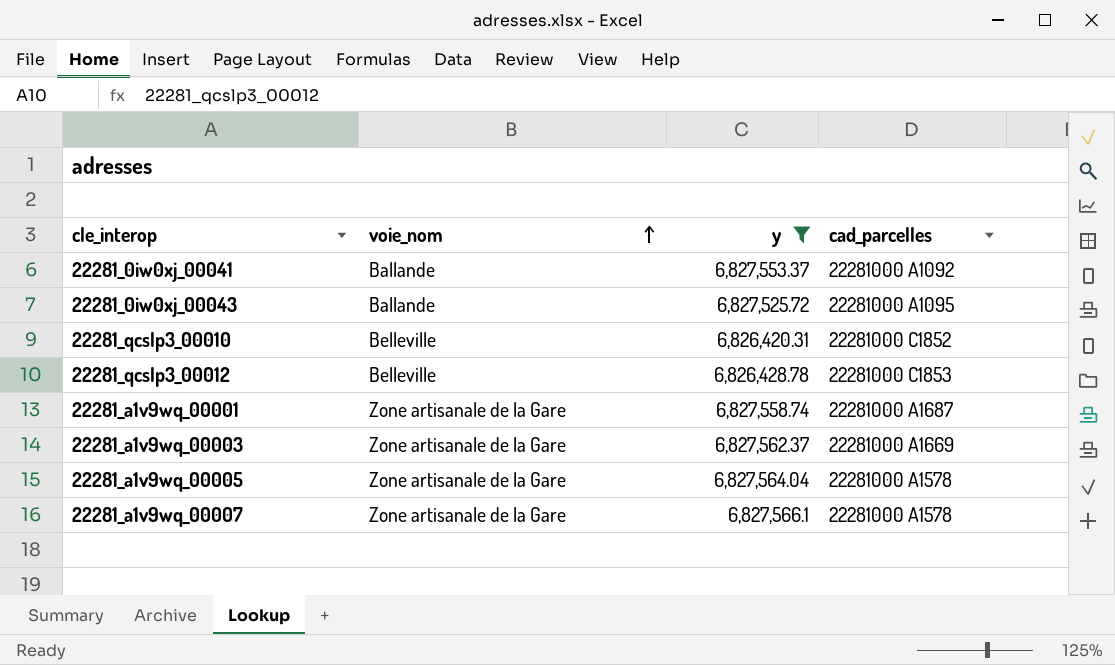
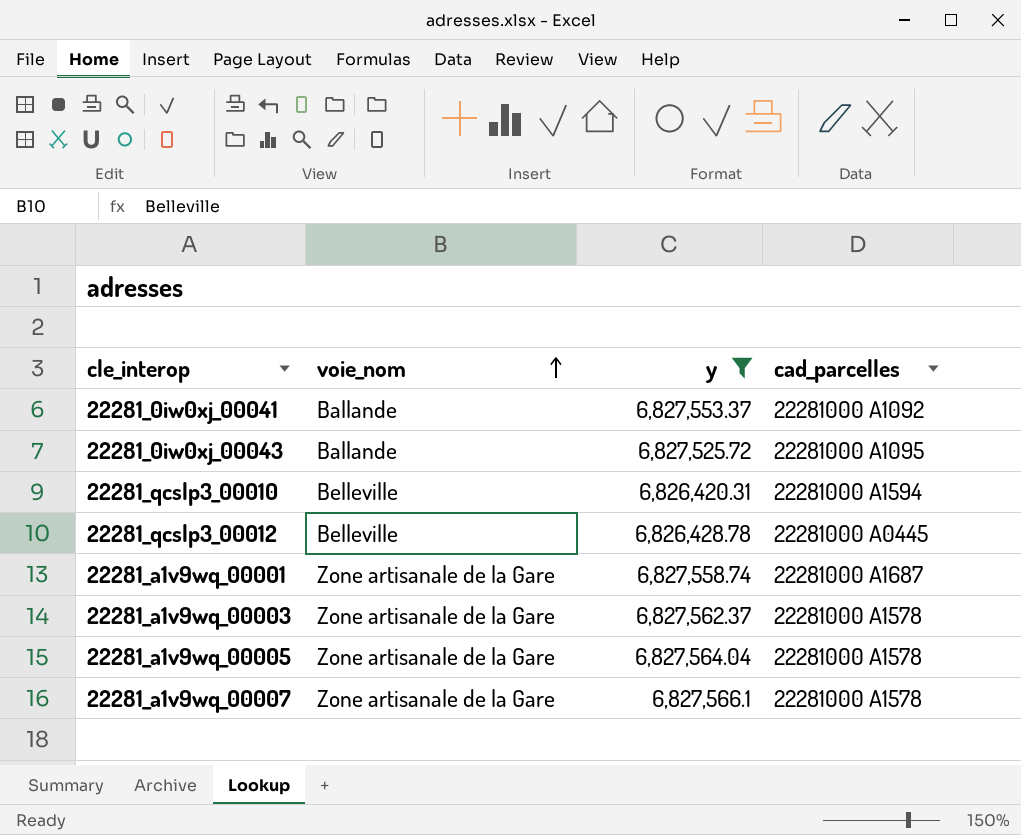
22281_qcslp3_00010 | cad_parcelles: 22281000 C1852 -> 22281000 A1594
22281_qcslp3_00012 | cad_parcelles: 22281000 C1853 -> 22281000 A0445
22281_a1v9wq_00003 | cad_parcelles: 22281000 A1669 -> 22281000 A1578

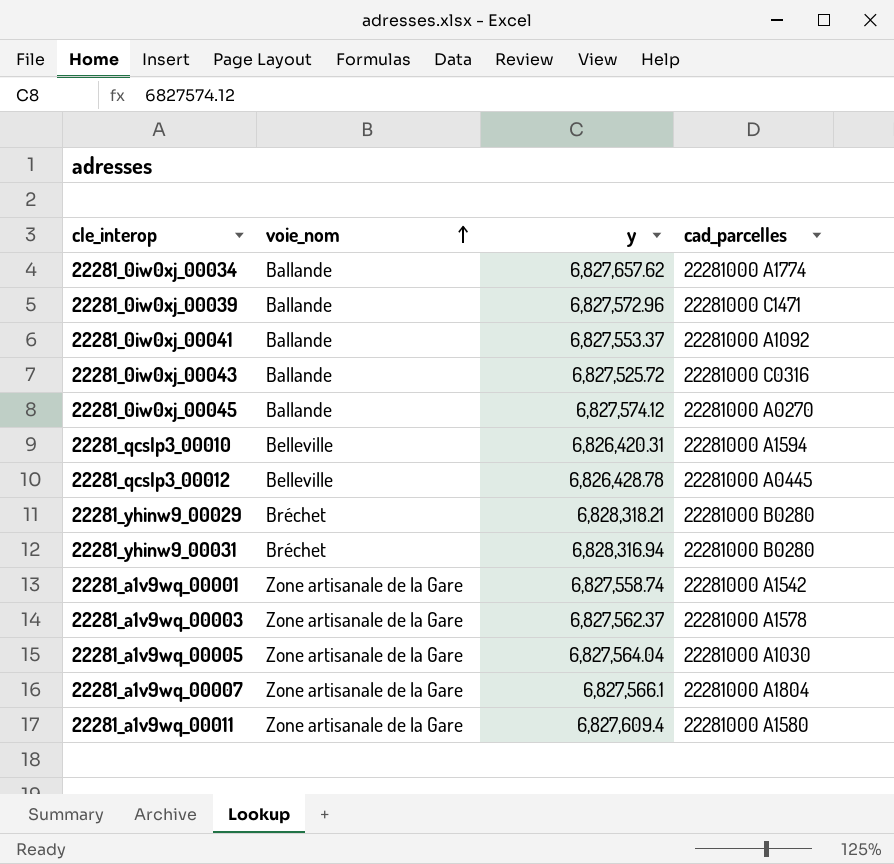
filter: y <= 6,827,566.1 -> none
22281_0iw0xj_00043 | cad_parcelles: 22281000 A1095 -> 22281000 C0316
22281_a1v9wq_00001 | cad_parcelles: 22281000 A1687 -> 22281000 A1542
22281_a1v9wq_00005 | cad_parcelles: 22281000 A1578 -> 22281000 A1030
22281_a1v9wq_00007 | cad_parcelles: 22281000 A1578 -> 22281000 A1804

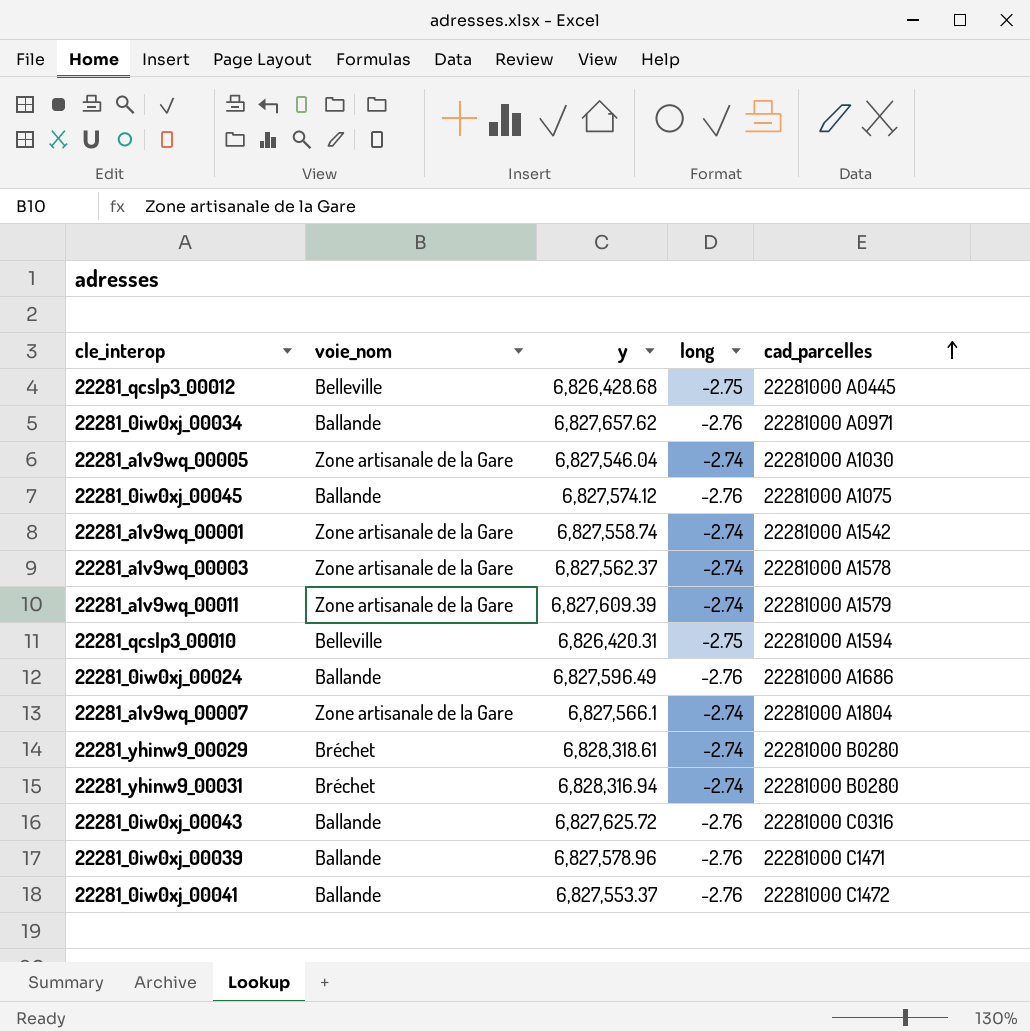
row order: voie_nom ascending -> cad_parcelles ascending
column long | position: none -> 4
22281_qcslp3_00012 | y: 6,826,428.78 -> 6,826,428.68
22281_0iw0xj_00034 | cad_parcelles: 22281000 A1774 -> 22281000 A0971
22281_a1v9wq_00005 | y: 6,827,564.04 -> 6,827,546.04
22281_0iw0xj_00045 | cad_parcelles: 22281000 A0270 -> 22281000 A1075
22281_a1v9wq_00011 | y: 6,827,609.4 -> 6,827,609.39
22281_a1v9wq_00011 | cad_parcelles: 22281000 A1580 -> 22281000 A1579
row 22281_0iw0xj_00024: none -> Ballande | 6,827,596.49 | -2.76 | 22281000 A1686
22281_yhinw9_00029 | y: 6,828,318.21 -> 6,828,318.61
22281_0iw0xj_00043 | y: 6,827,525.72 -> 6,827,625.72
22281_0iw0xj_00039 | y: 6,827,572.96 -> 6,827,578.96
22281_0iw0xj_00041 | cad_parcelles: 22281000 A1092 -> 22281000 C1472

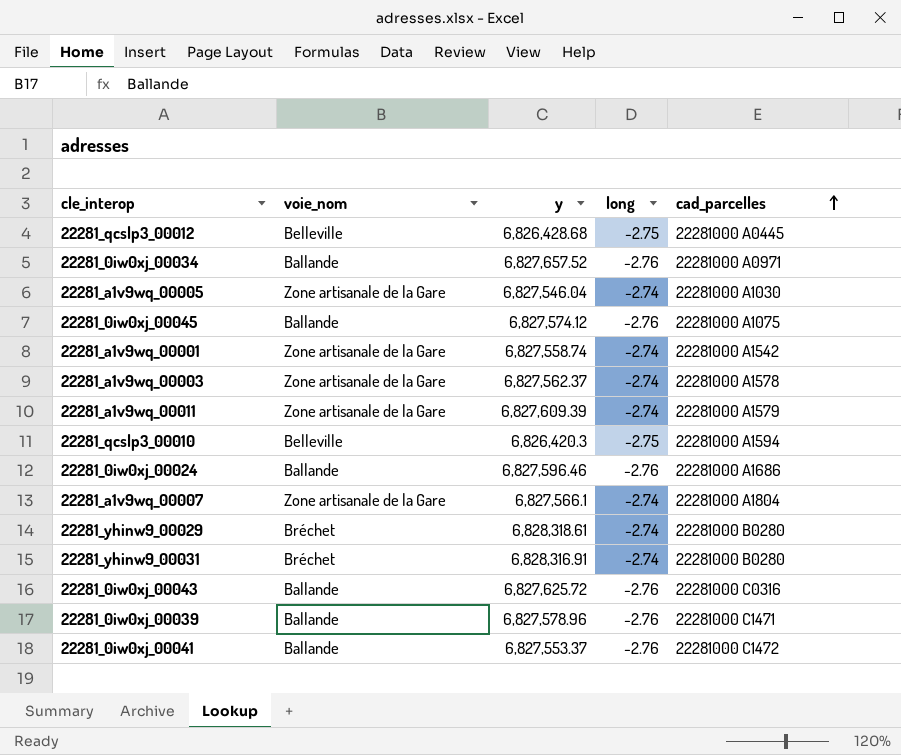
22281_0iw0xj_00034 | y: 6,827,657.62 -> 6,827,657.52
22281_qcslp3_00010 | y: 6,826,420.31 -> 6,826,420.3
22281_0iw0xj_00024 | y: 6,827,596.49 -> 6,827,596.46
22281_yhinw9_00031 | y: 6,828,316.94 -> 6,828,316.91

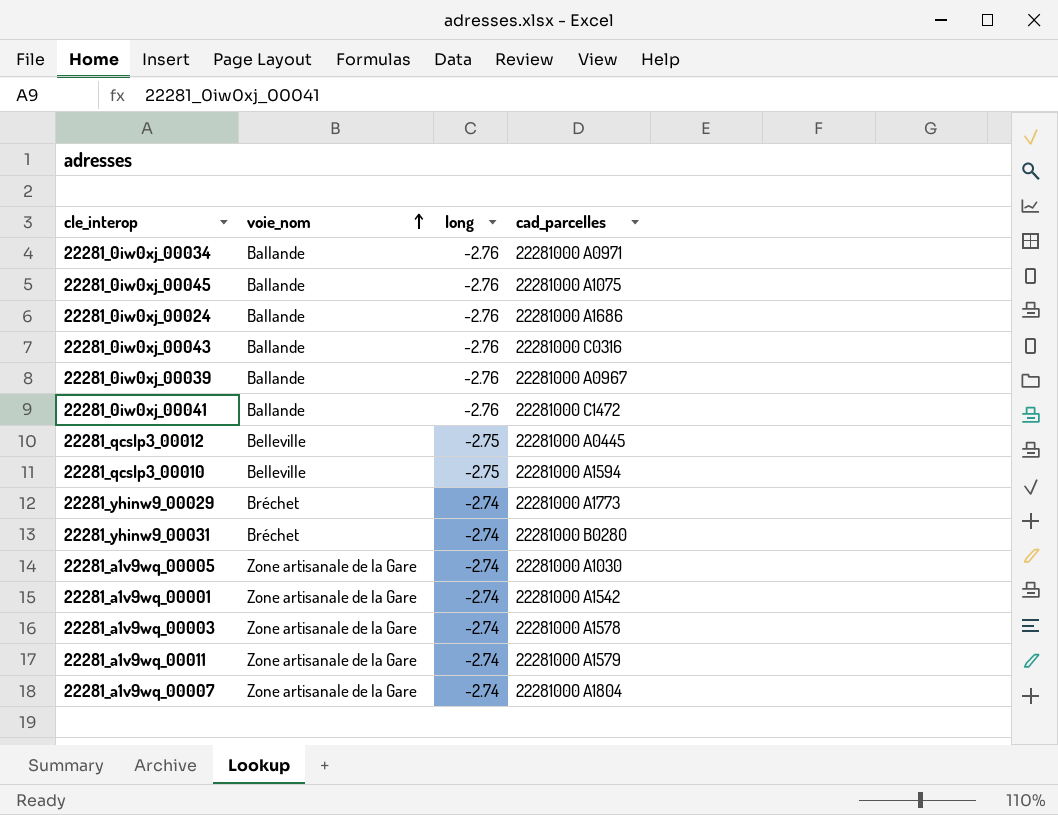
row order: cad_parcelles ascending -> voie_nom ascending
column y | position: 3 -> none
22281_0iw0xj_00039 | cad_parcelles: 22281000 C1471 -> 22281000 A0967
22281_yhinw9_00029 | cad_parcelles: 22281000 B0280 -> 22281000 A1773

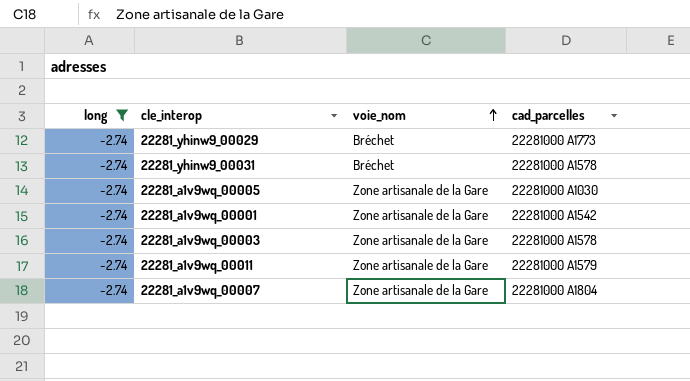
filter: none -> long = -2.74
column long | position: 3 -> 1
22281_yhinw9_00031 | cad_parcelles: 22281000 B0280 -> 22281000 A1578

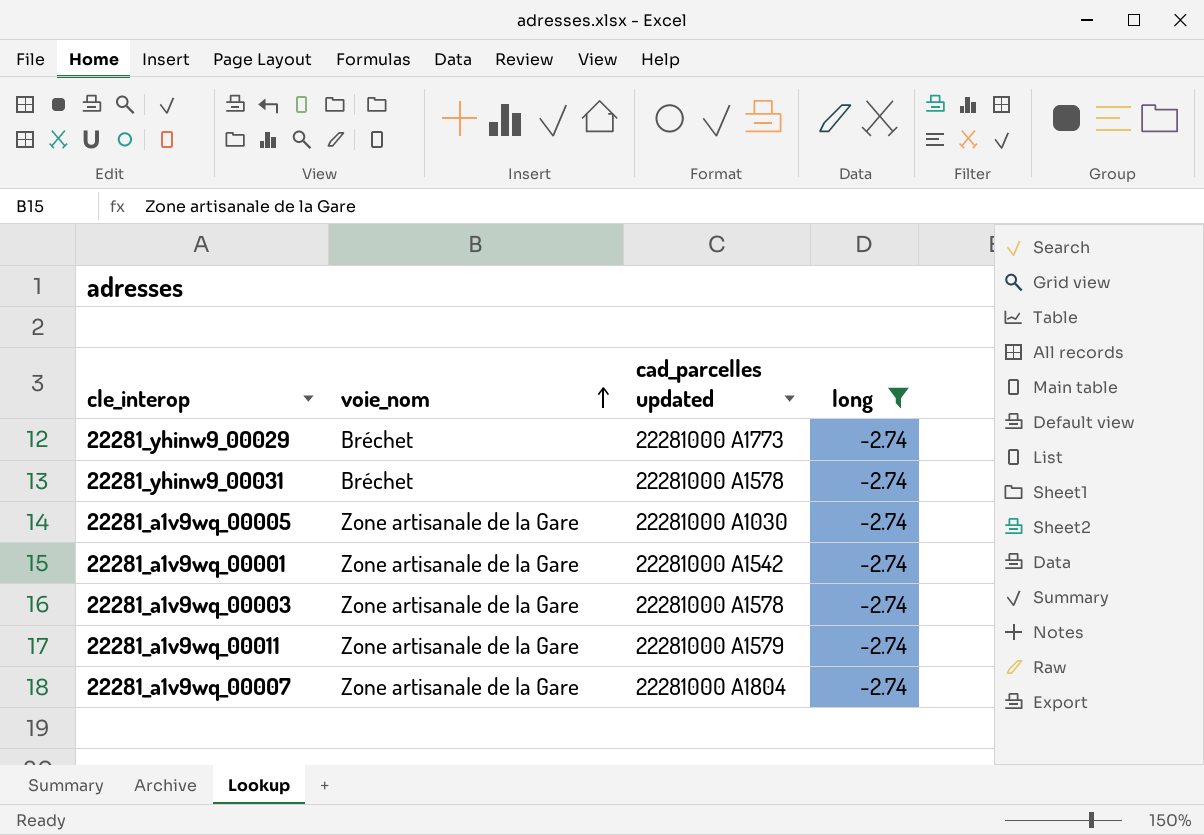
column name: cad_parcelles -> cad_parcelles updated
column long | position: 1 -> 4

